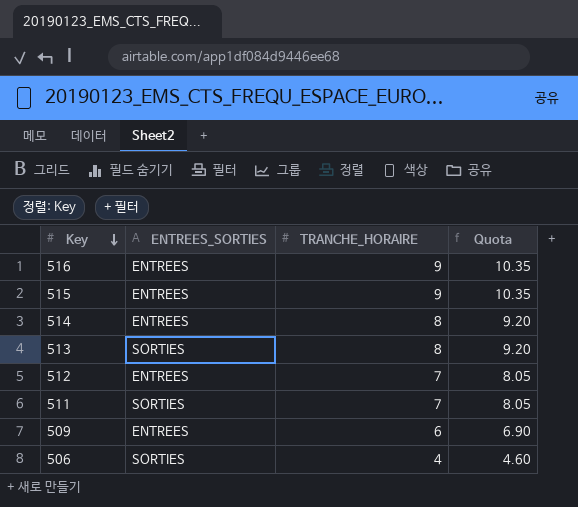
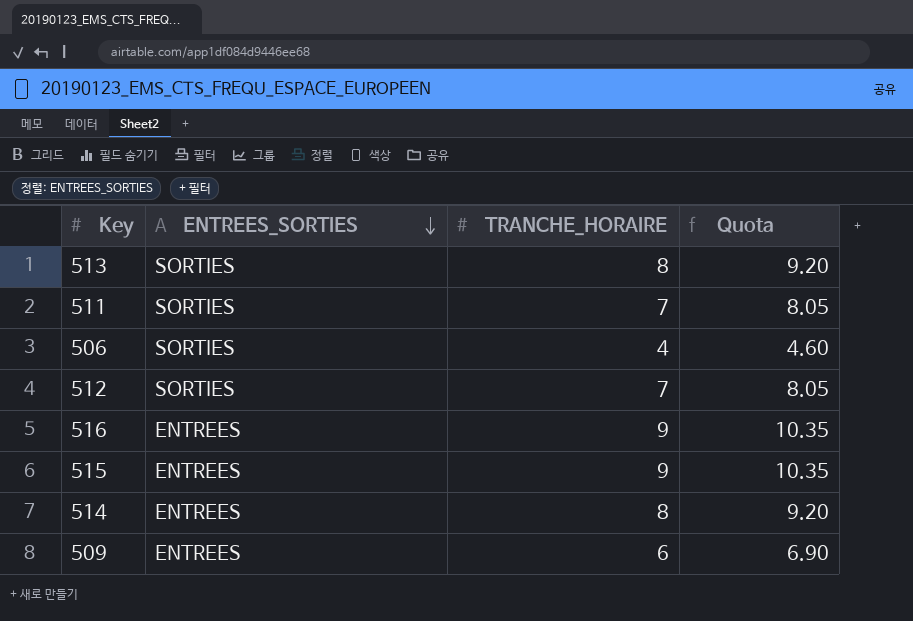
row order: Key descending -> ENTREES_SORTIES descending
512 | ENTREES_SORTIES: ENTREES -> SORTIES

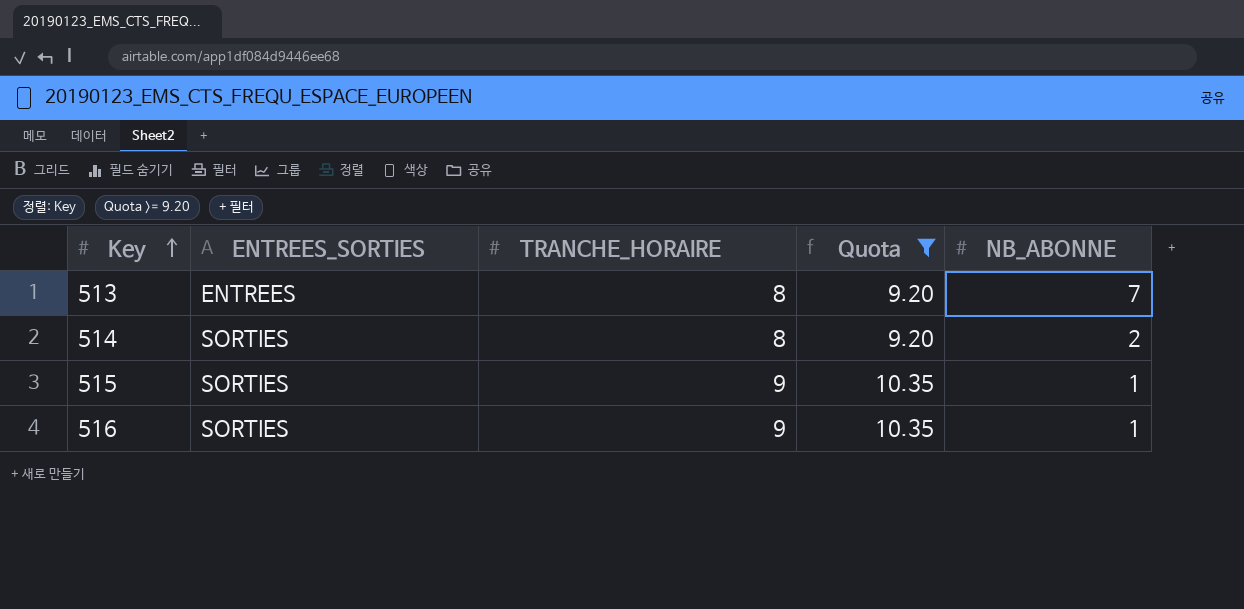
filter: none -> Quota >= 9.20
row order: ENTREES_SORTIES descending -> Key ascending
column NB_ABONNE | position: none -> 5
513 | ENTREES_SORTIES: SORTIES -> ENTREES
514 | ENTREES_SORTIES: ENTREES -> SORTIES
515 | ENTREES_SORTIES: ENTREES -> SORTIES
516 | ENTREES_SORTIES: ENTREES -> SORTIES

